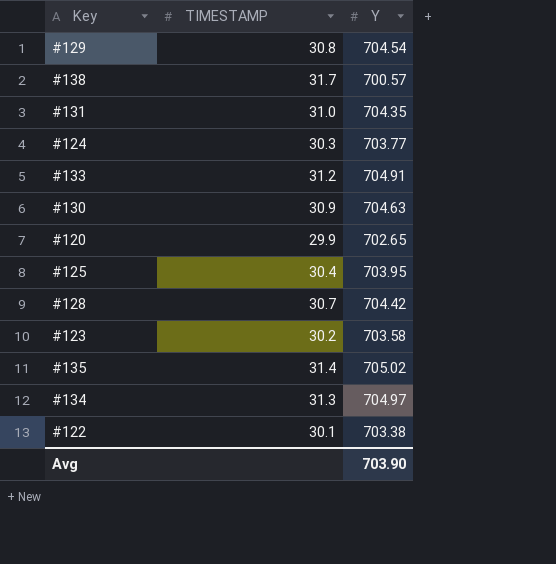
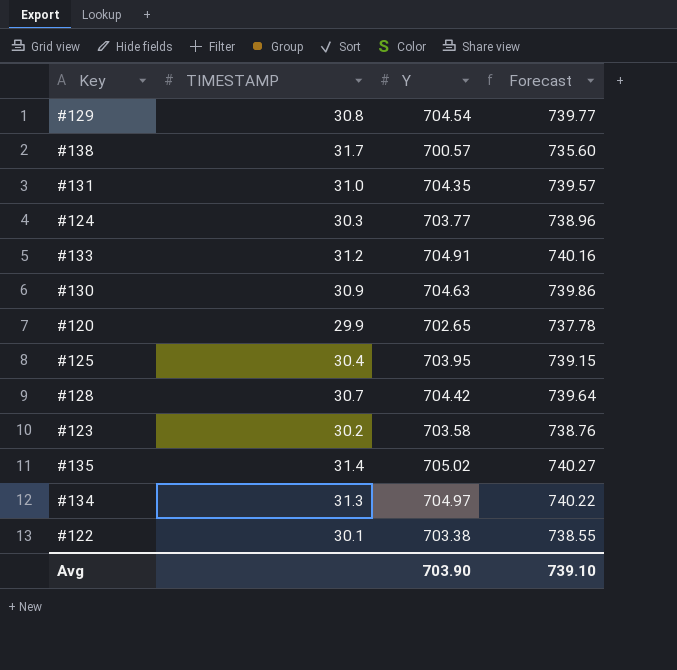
column Forecast | formula: none -> [Y] * 1.05

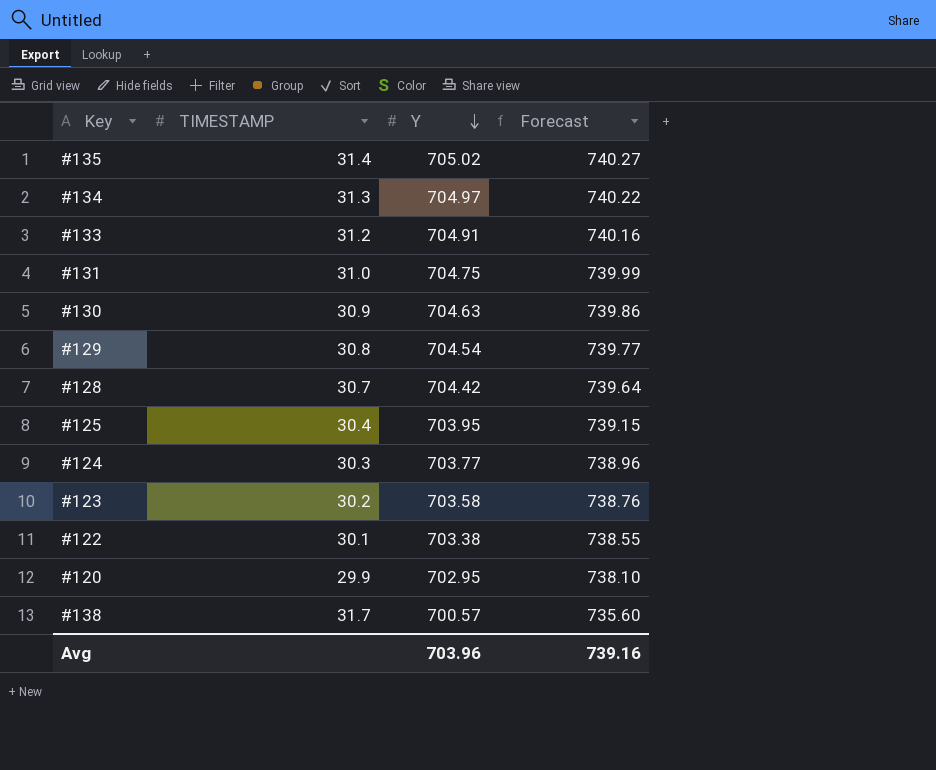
row order: none -> Y descending
#131 | Y: 704.35 -> 704.75
#131 | Forecast: 739.57 -> 739.99
#120 | Y: 702.65 -> 702.95
#120 | Forecast: 737.78 -> 738.10
Avg | Y: 703.90 -> 703.96
Avg | Forecast: 739.10 -> 739.16

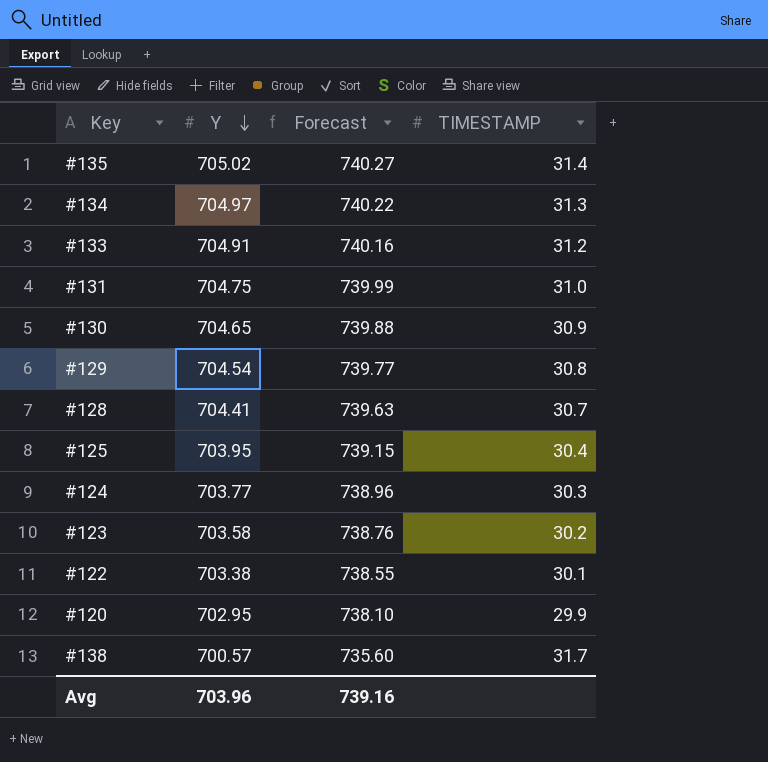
column TIMESTAMP | position: 2 -> 4
#130 | Y: 704.63 -> 704.65
#130 | Forecast: 739.86 -> 739.88
#128 | Y: 704.42 -> 704.41
#128 | Forecast: 739.64 -> 739.63

